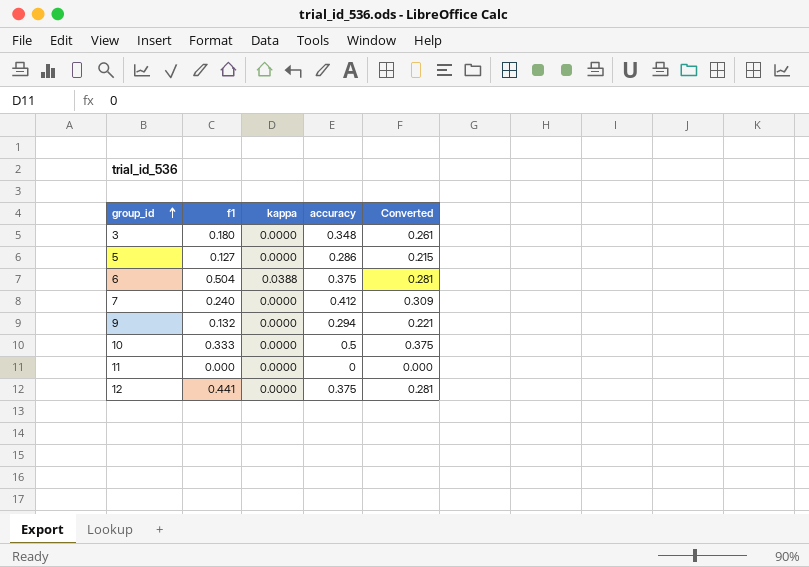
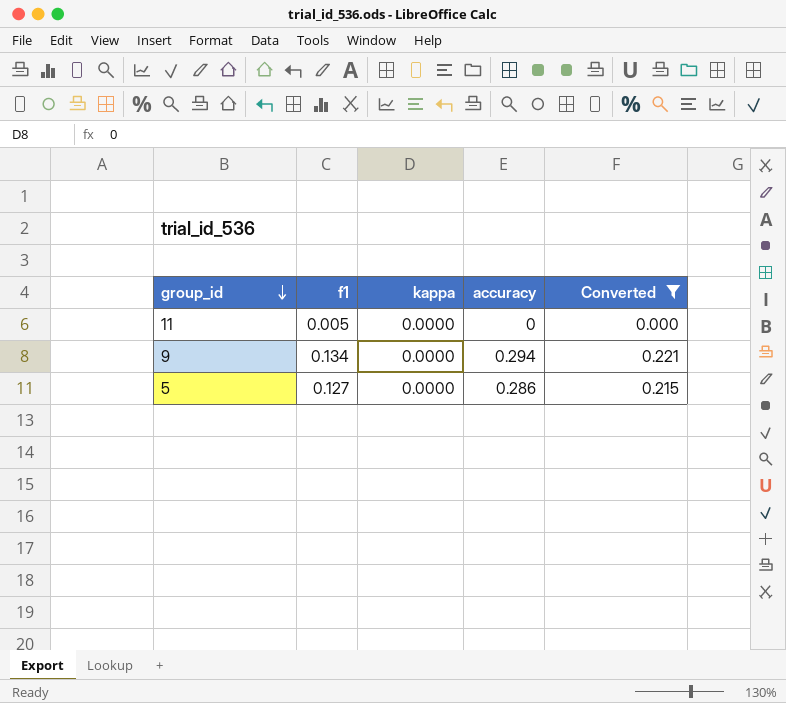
filter: none -> Converted <= 0.221
row order: group_id ascending -> group_id descending
11 | f1: 0.000 -> 0.005
9 | f1: 0.132 -> 0.134

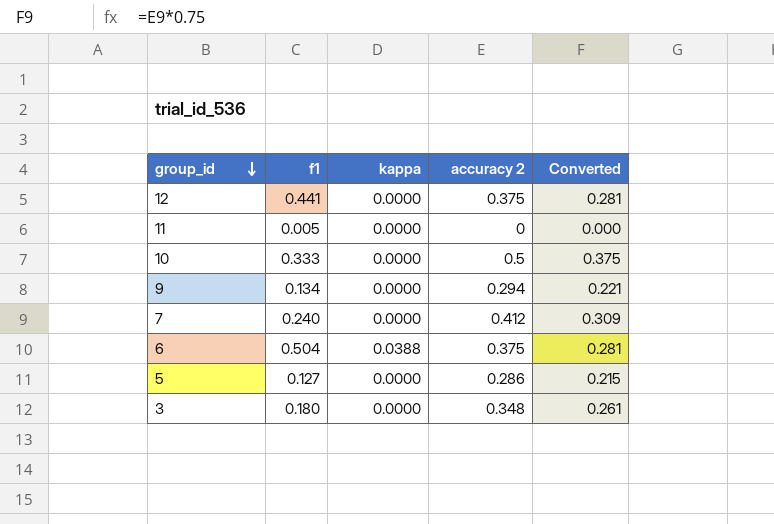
filter: Converted <= 0.221 -> none
column name: accuracy -> accuracy 2

